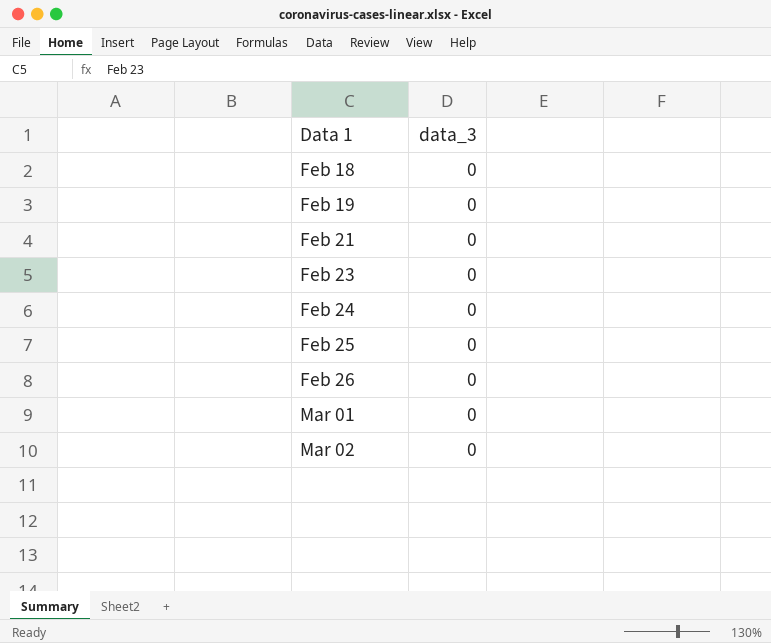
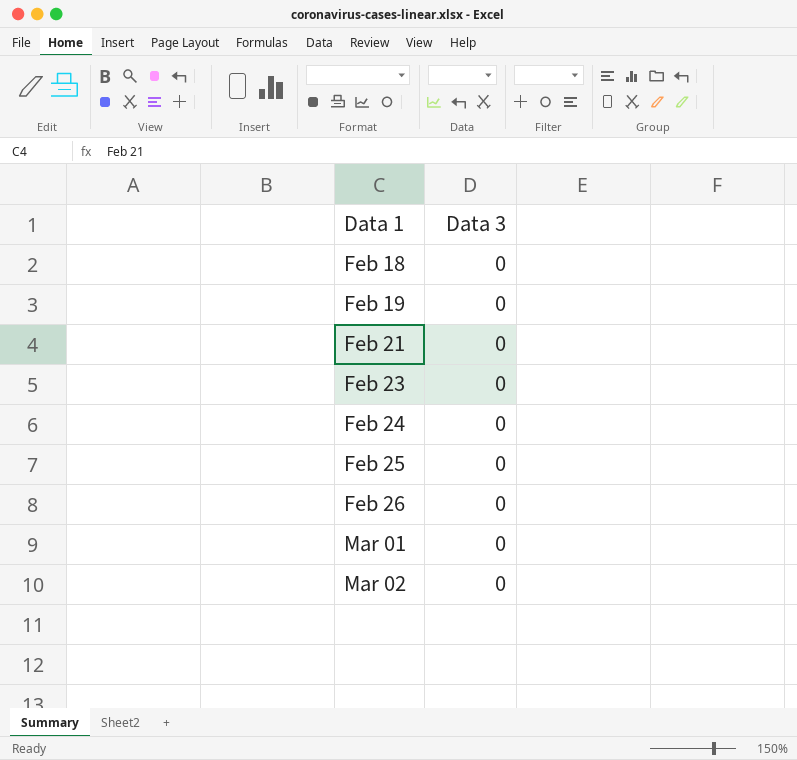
column name: data_3 -> Data 3

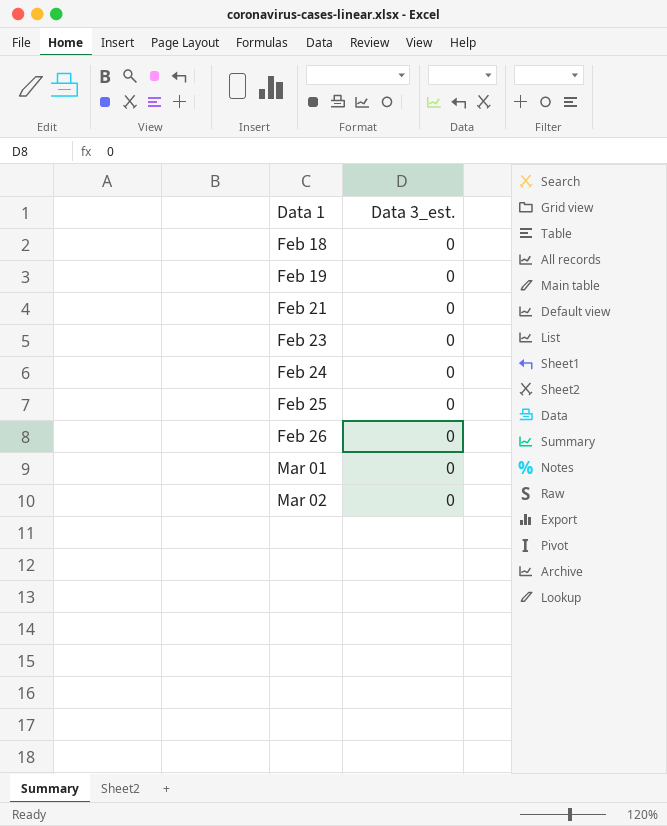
column name: Data 3 -> Data 3_est.

